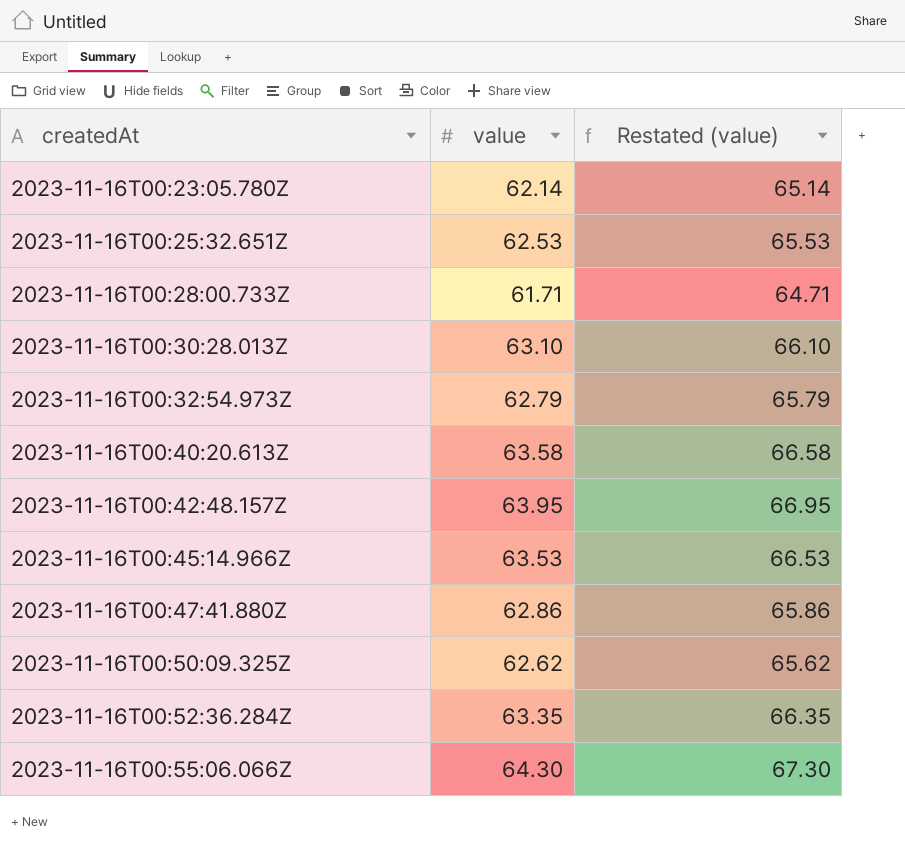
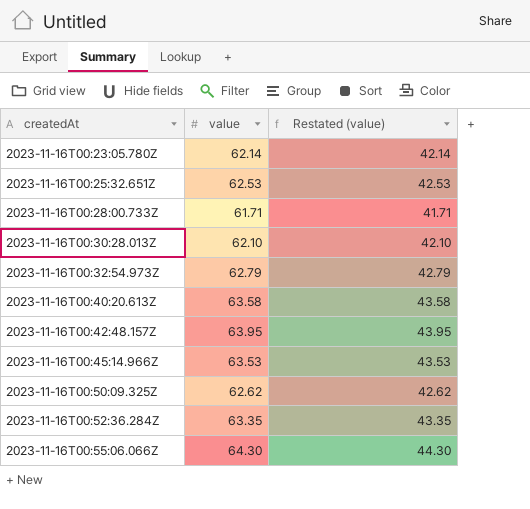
column Restated (value) | formula: [value] + 3 -> [value] - 20
row 2023-11-16T00:47:41.880Z: 62.86 | 65.86 -> none
2023-11-16T00:30:28.013Z | value: 63.10 -> 62.10

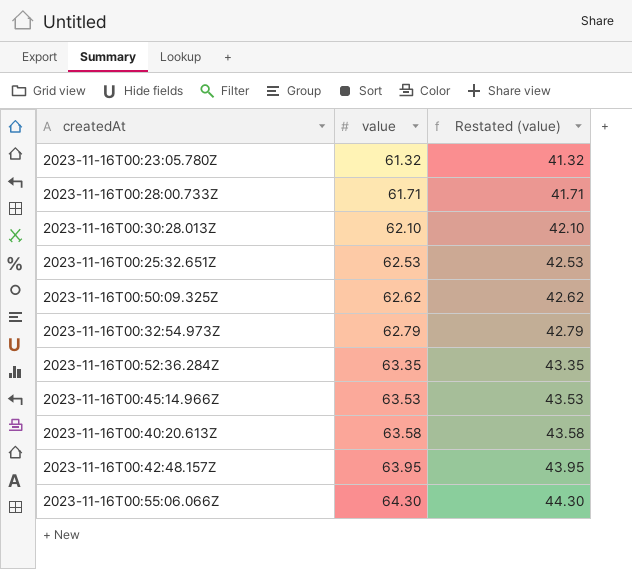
row order: createdAt ascending -> value ascending
2023-11-16T00:23:05.780Z | value: 62.14 -> 61.32
2023-11-16T00:23:05.780Z | Restated (value): 42.14 -> 41.32

